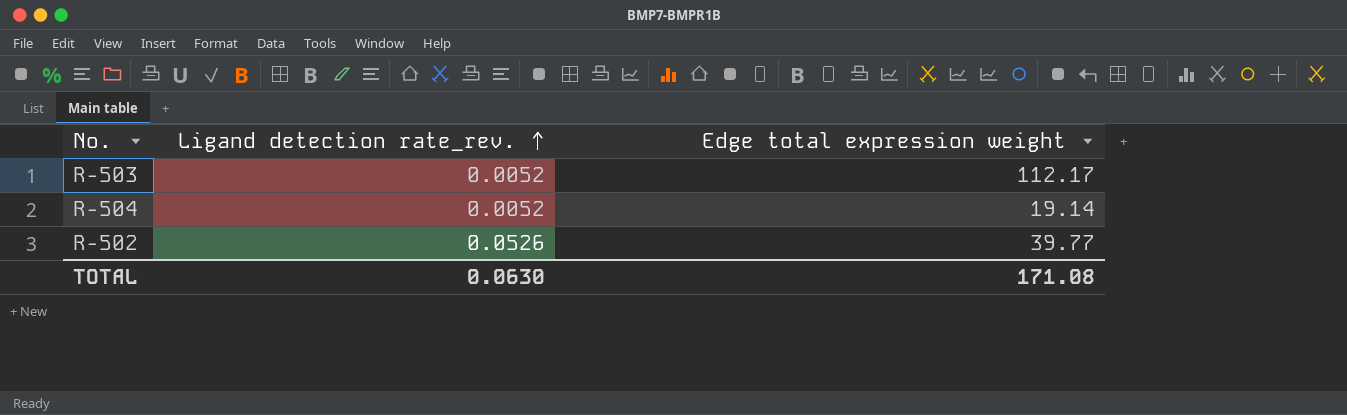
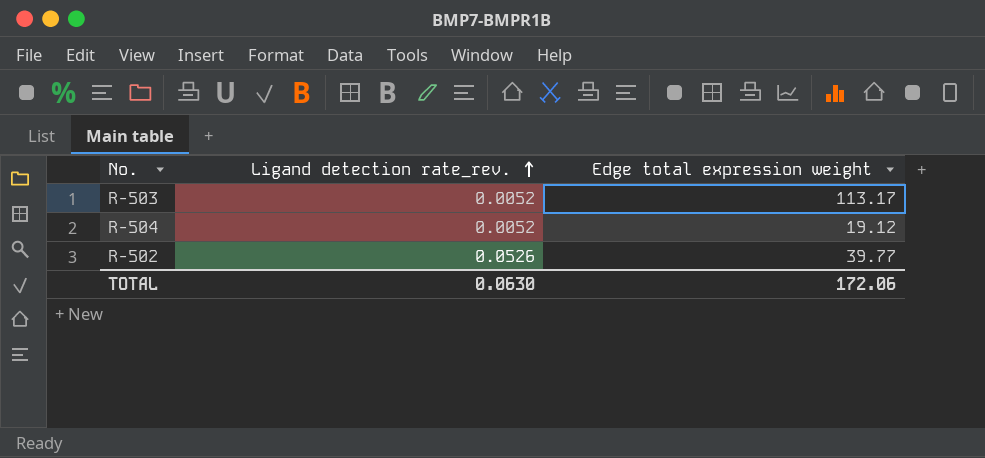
R-503 | Edge total expression weight: 112.17 -> 113.17
R-504 | Edge total expression weight: 19.14 -> 19.12
TOTAL | Edge total expression weight: 171.08 -> 172.06

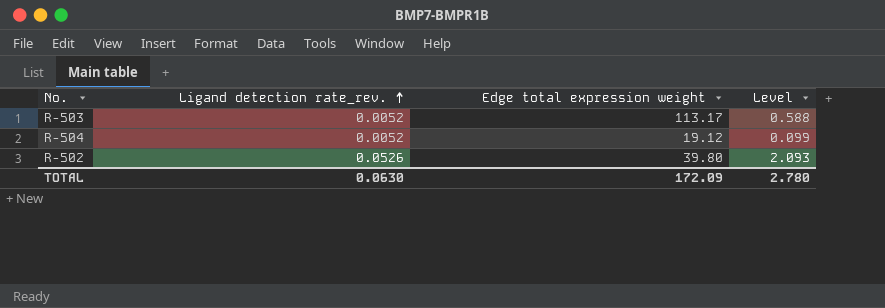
column Level | formula: none -> [Ligand detection rate_rev.] * [Edge total expression weight]
R-502 | Edge total expression weight: 39.77 -> 39.80
TOTAL | Edge total expression weight: 172.06 -> 172.09

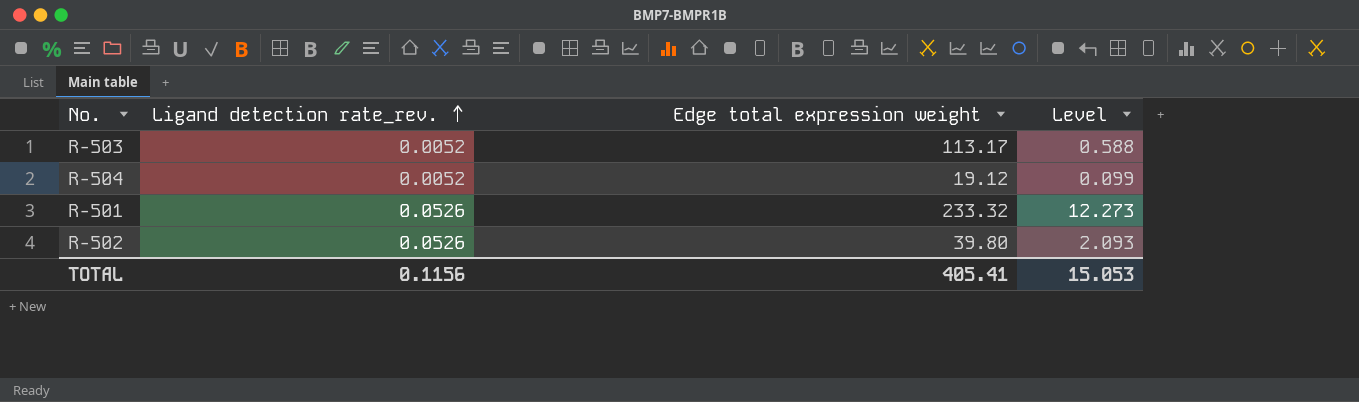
row R-501: none -> 0.0526 | 233.32 | 12.273
TOTAL | Ligand detection rate_rev.: 0.0630 -> 0.1156
TOTAL | Edge total expression weight: 172.09 -> 405.41
TOTAL | Level: 2.780 -> 15.053

